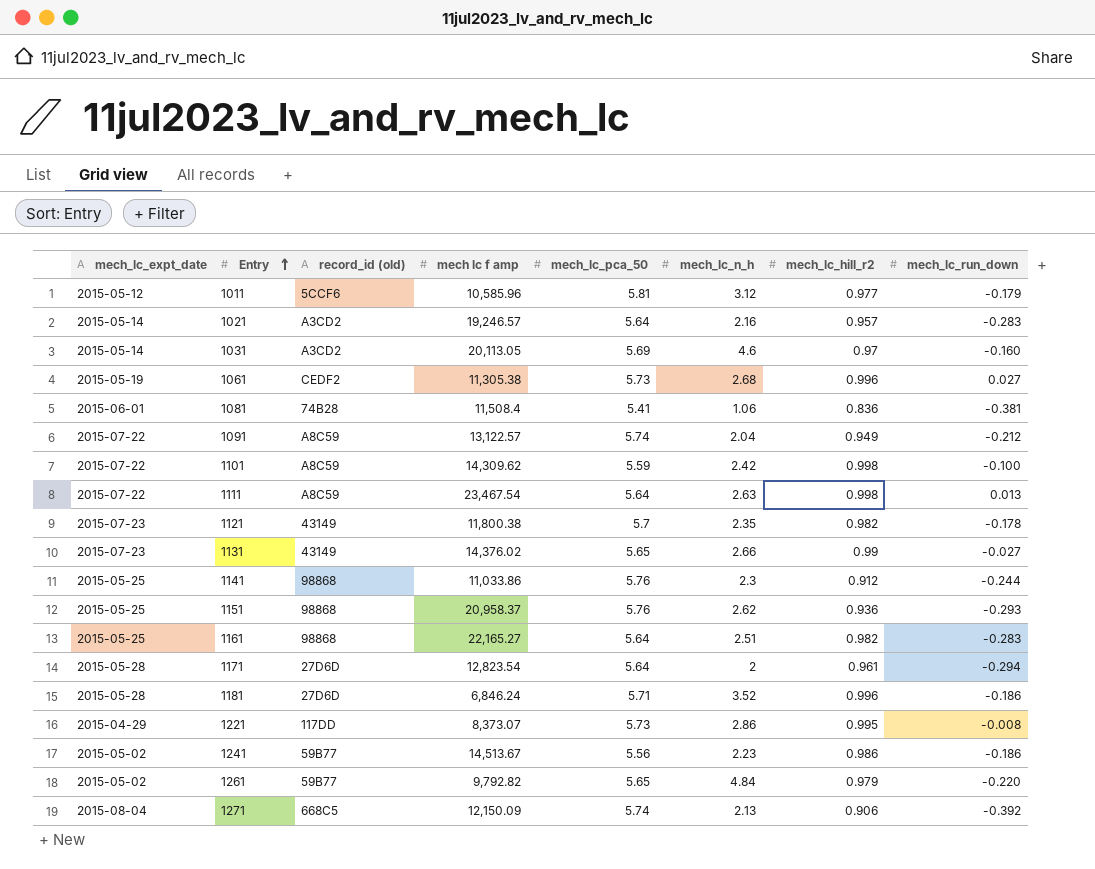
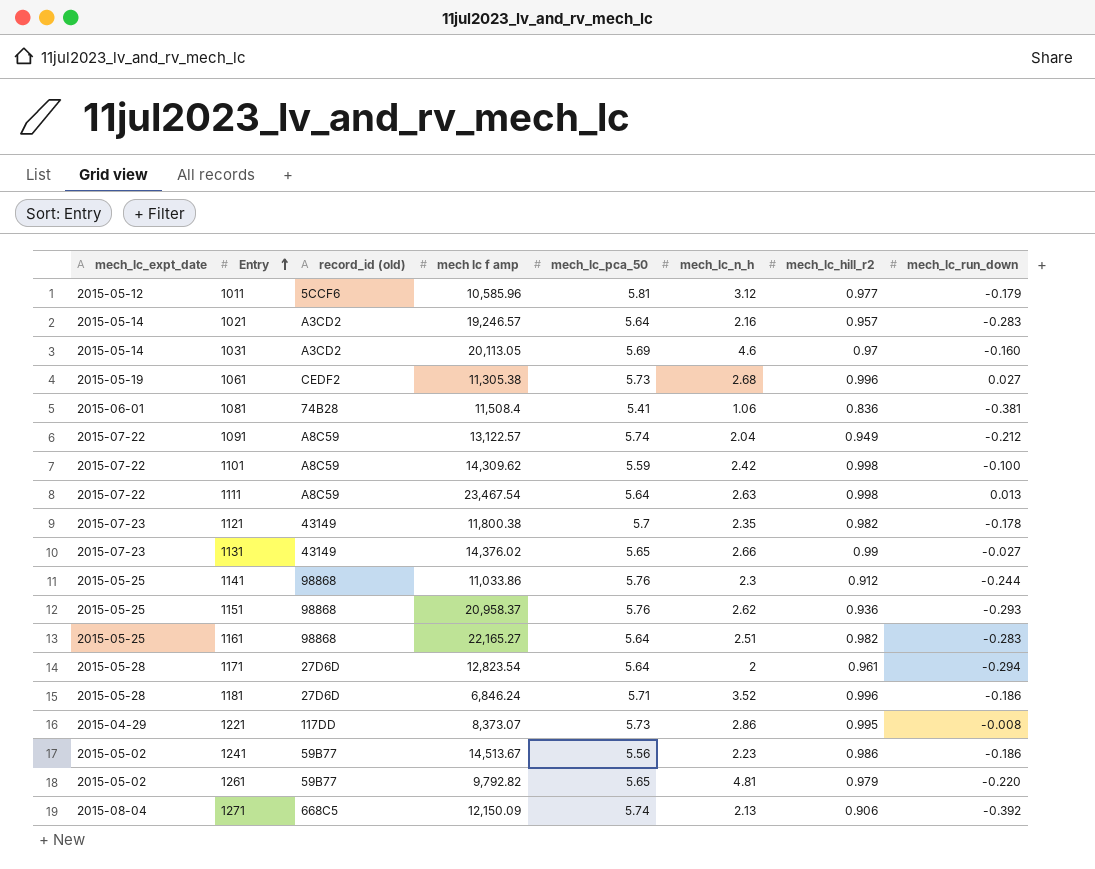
1261 | mech_lc_n_h: 4.84 -> 4.81

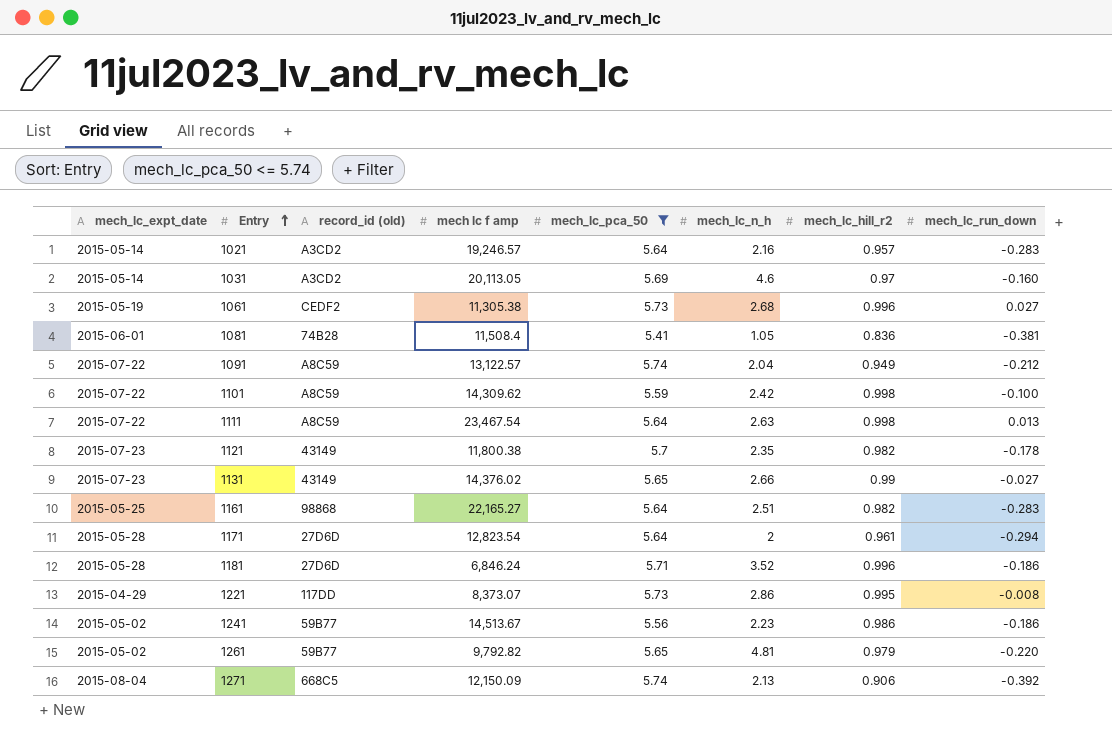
filter: none -> mech_lc_pca_50 <= 5.74
1081 | mech_lc_n_h: 1.06 -> 1.05

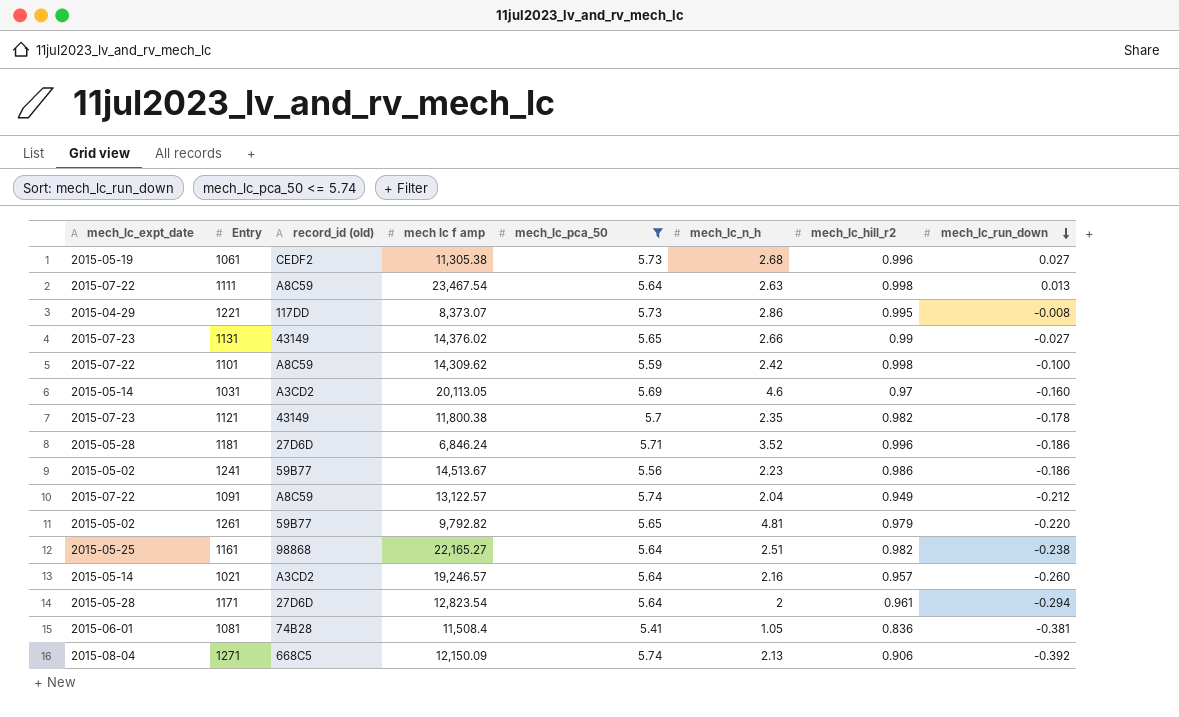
row order: Entry ascending -> mech_lc_run_down descending
1161 | mech_lc_run_down: -0.283 -> -0.238
1021 | mech_lc_run_down: -0.283 -> -0.260

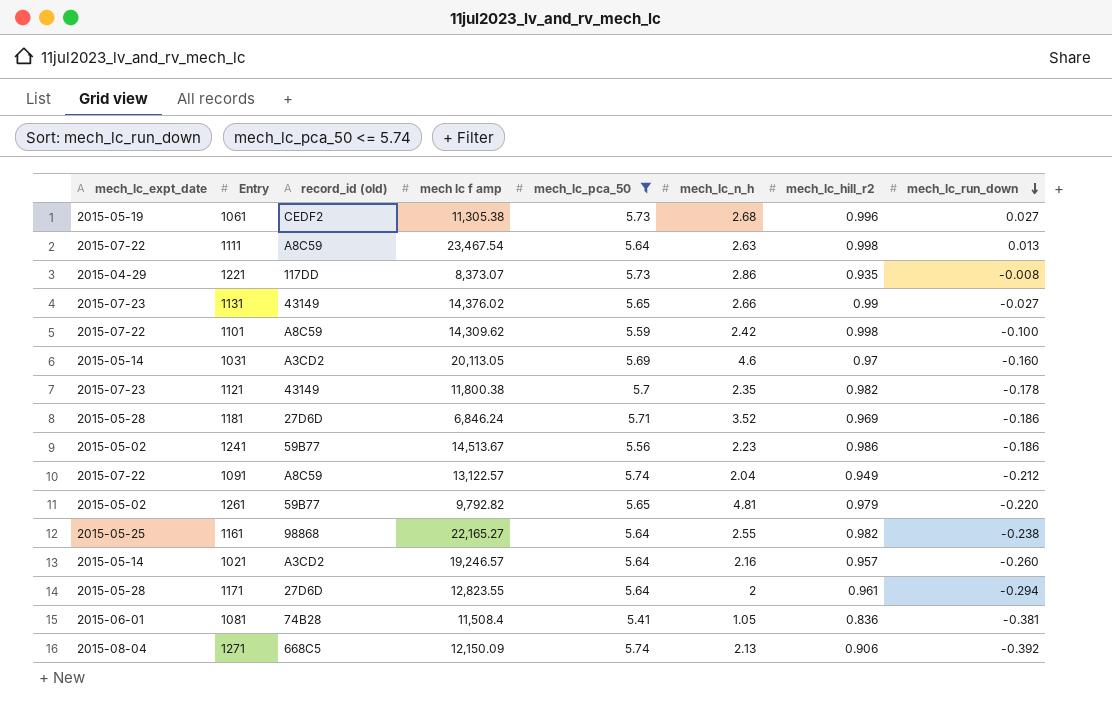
1221 | mech_lc_hill_r2: 0.995 -> 0.935
1181 | mech_lc_hill_r2: 0.996 -> 0.969
1161 | mech_lc_n_h: 2.51 -> 2.55
1171 | mech lc f amp: 12,823.54 -> 12,823.55

